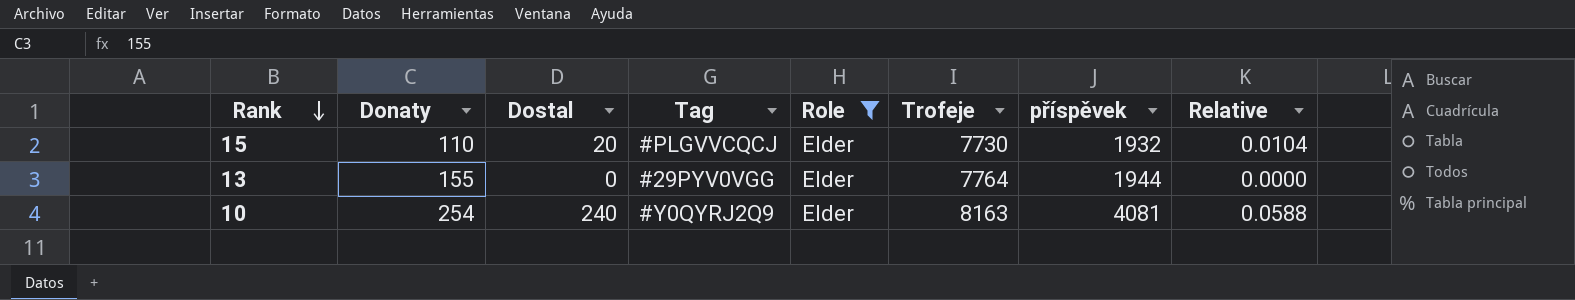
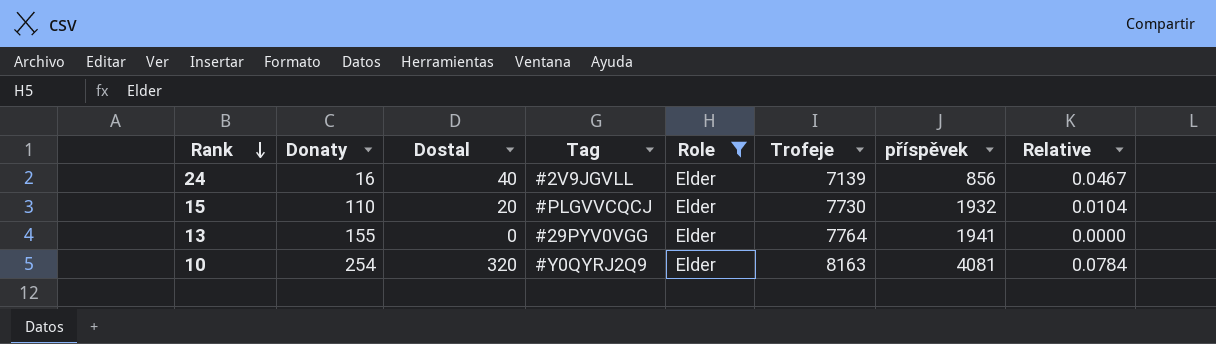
row 24: none -> 16 | 40 | #2V9JGVLL | Elder | 7139 | 856 | 0.0467
13 | příspěvek: 1944 -> 1941
10 | Dostal: 240 -> 320
10 | Relative: 0.0588 -> 0.0784

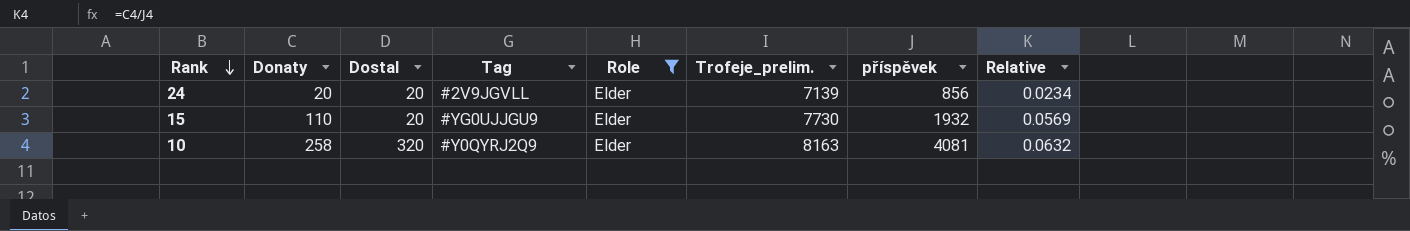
column name: Trofeje -> Trofeje_prelim.
column Relative | formula: [Dostal] / [příspěvek] -> [Donaty] / [příspěvek]
row 13: 155 | 0 | #29PYV0VGG | Elder | 7764 | 1941 | 0.0000 -> none
24 | Donaty: 16 -> 20
24 | Dostal: 40 -> 20
15 | Tag: #PLGVVCQCJ -> #YG0UJJGU9
10 | Donaty: 254 -> 258

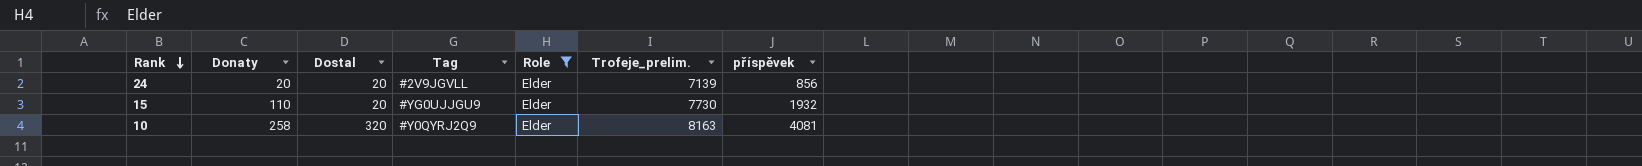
column Relative | formula: [Donaty] / [příspěvek] -> none

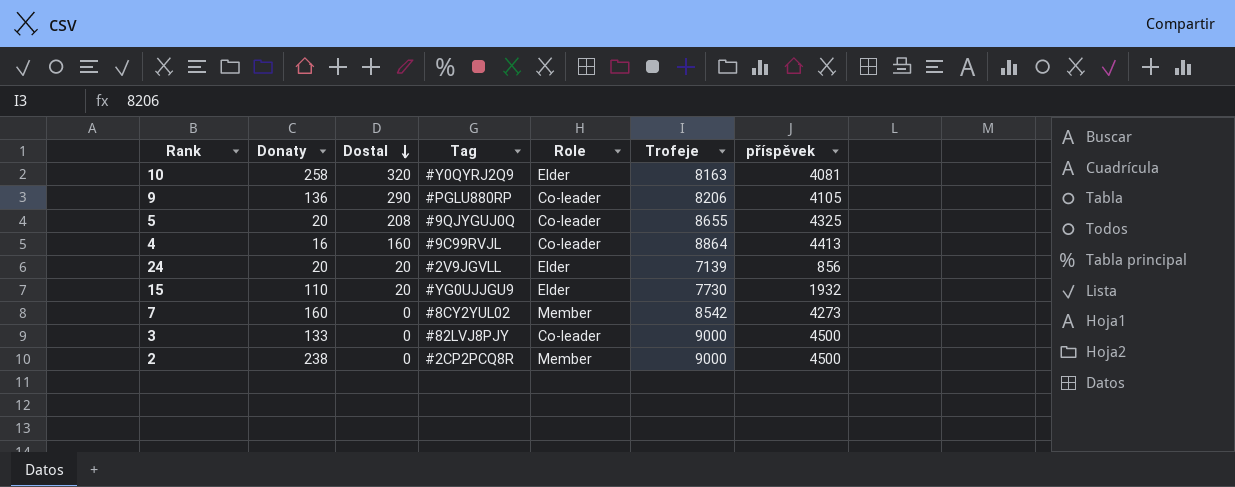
filter: Role = Elder -> none
row order: Rank descending -> Dostal descending
column name: Trofeje_prelim. -> Trofeje

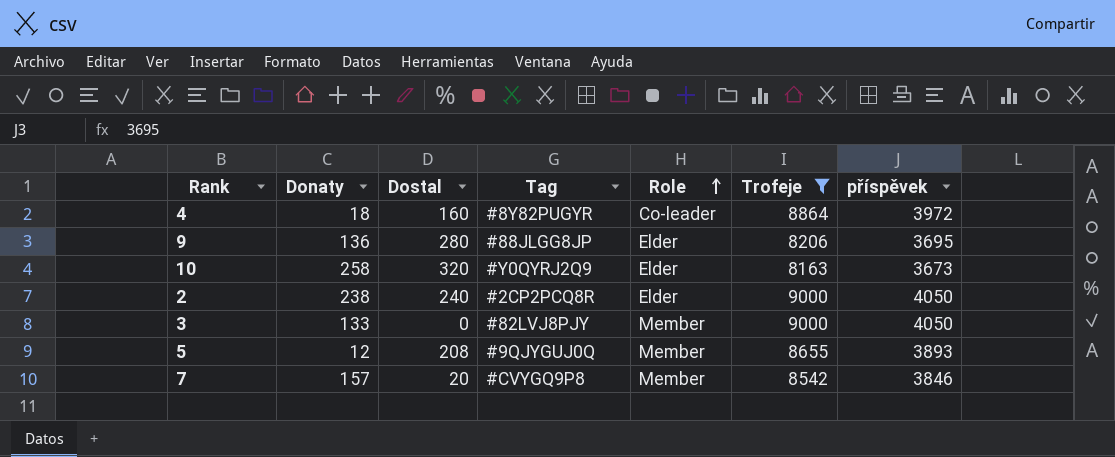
filter: none -> Trofeje >= 8163
row order: Dostal descending -> Role ascending
4 | Donaty: 16 -> 18
4 | Tag: #9C99RVJL -> #8Y82PUGYR
4 | příspěvek: 4413 -> 3972
9 | Dostal: 290 -> 280
9 | Tag: #PGLU880RP -> #88JLGG8JP
9 | Role: Co-leader -> Elder
9 | příspěvek: 4105 -> 3695
10 | příspěvek: 4081 -> 3673
2 | Dostal: 0 -> 240
2 | Role: Member -> Elder
2 | příspěvek: 4500 -> 4050
3 | Role: Co-leader -> Member
3 | příspěvek: 4500 -> 4050
5 | Donaty: 20 -> 12
5 | Role: Co-leader -> Member
5 | příspěvek: 4325 -> 3893
7 | Donaty: 160 -> 157
7 | Dostal: 0 -> 20
7 | Tag: #8CY2YUL02 -> #CVYGQ9P8
7 | příspěvek: 4273 -> 3846

